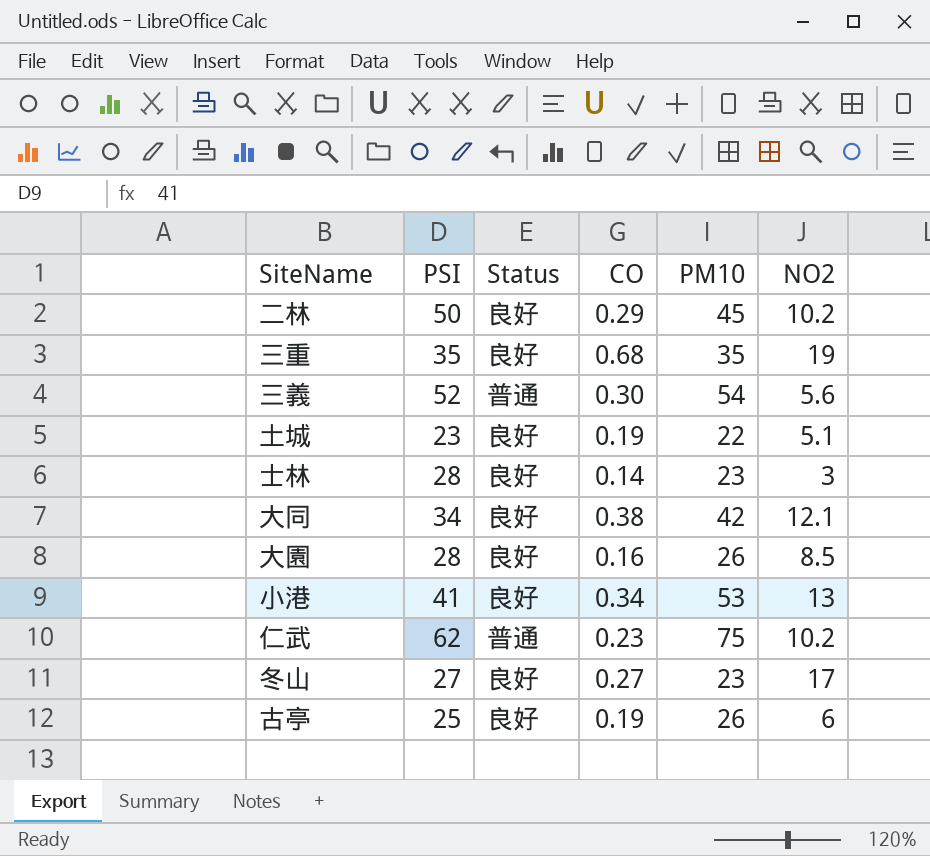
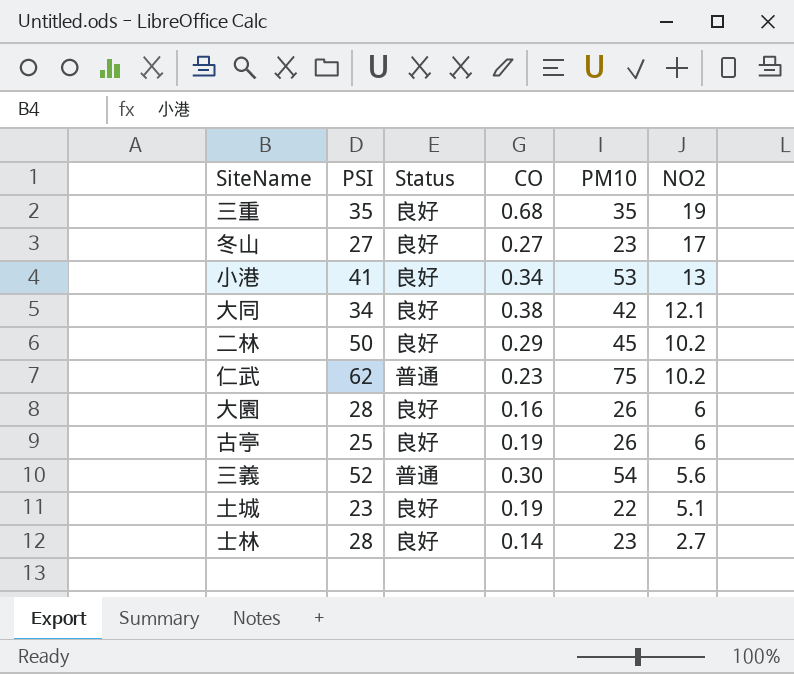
row order: none -> NO2 descending
大園 | NO2: 8.5 -> 6
士林 | NO2: 3 -> 2.7

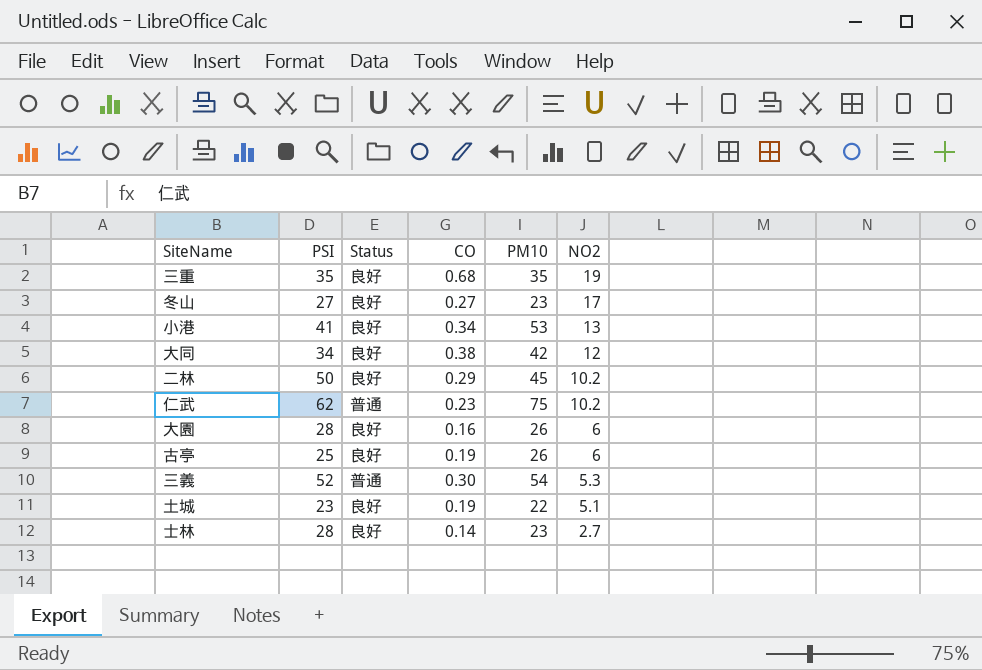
大同 | NO2: 12.1 -> 12
三義 | NO2: 5.6 -> 5.3

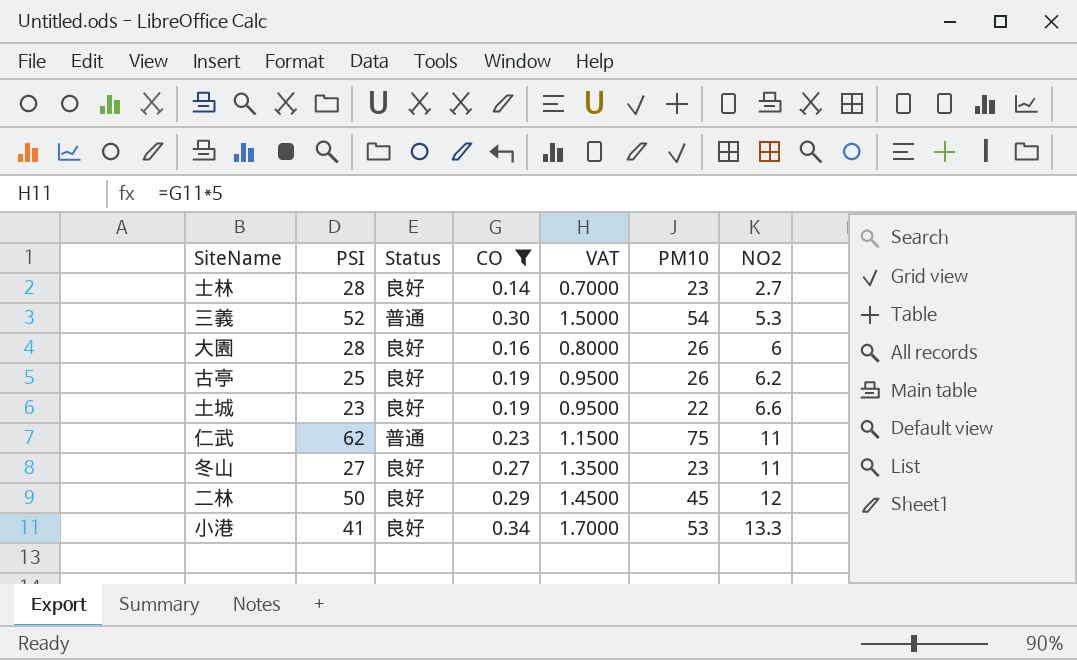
filter: none -> CO <= 0.34
row order: NO2 descending -> NO2 ascending
column VAT | formula: none -> [CO] * 5
古亭 | NO2: 6 -> 6.2
土城 | NO2: 5.1 -> 6.6
仁武 | NO2: 10.2 -> 11
冬山 | NO2: 17 -> 11
二林 | NO2: 10.2 -> 12
小港 | NO2: 13 -> 13.3

